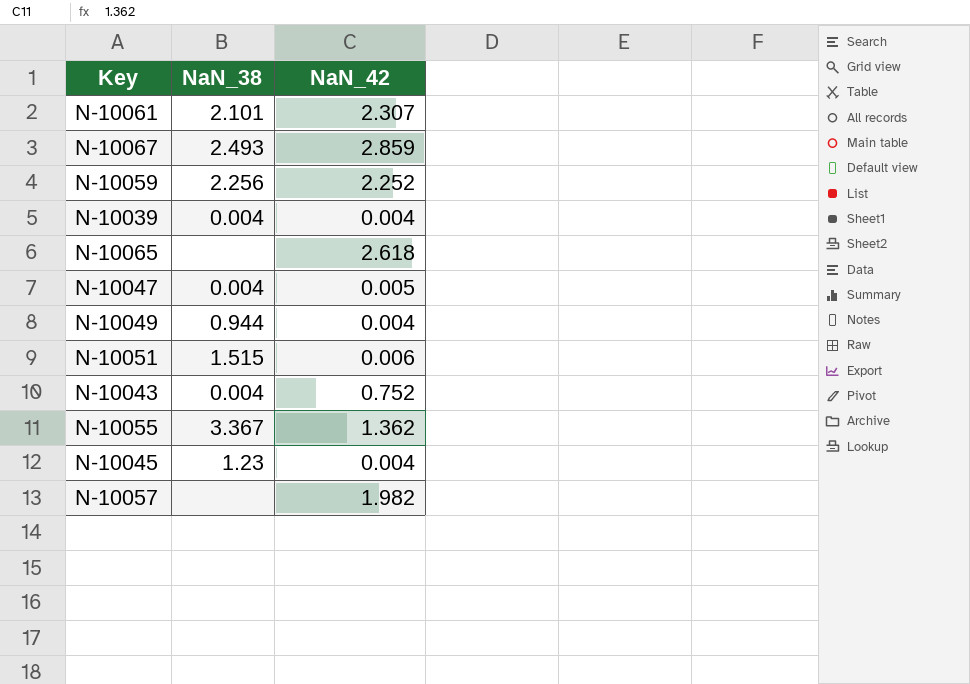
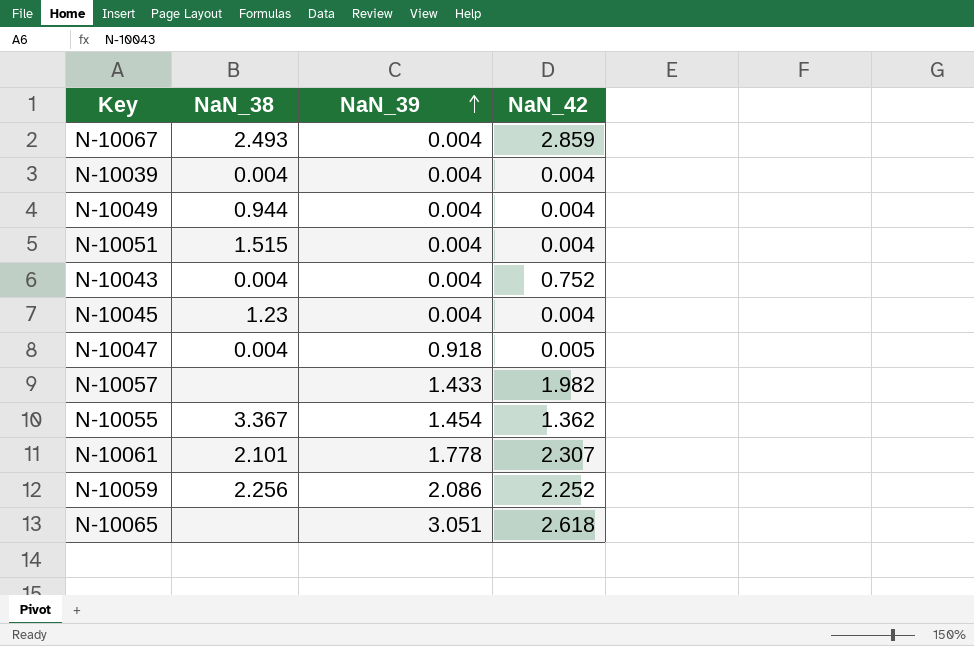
row order: none -> NaN_39 ascending
column NaN_39 | position: none -> 3
N-10051 | NaN_42: 0.006 -> 0.004

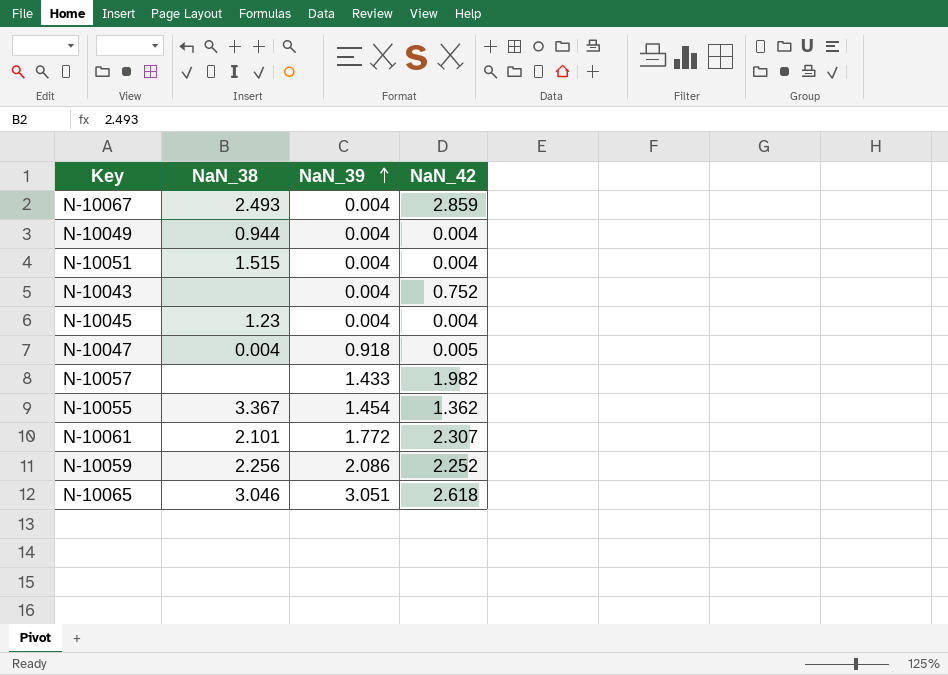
row N-10039: 0.004 | 0.004 | 0.004 -> none
N-10043 | NaN_38: 0.004 -> none
N-10061 | NaN_39: 1.778 -> 1.772
N-10065 | NaN_38: none -> 3.046

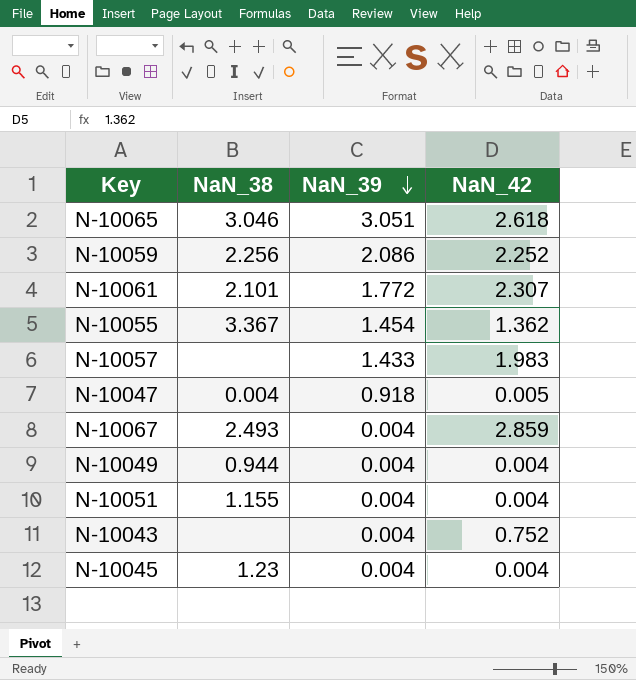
row order: NaN_39 ascending -> NaN_39 descending
N-10057 | NaN_42: 1.982 -> 1.983
N-10051 | NaN_38: 1.515 -> 1.155

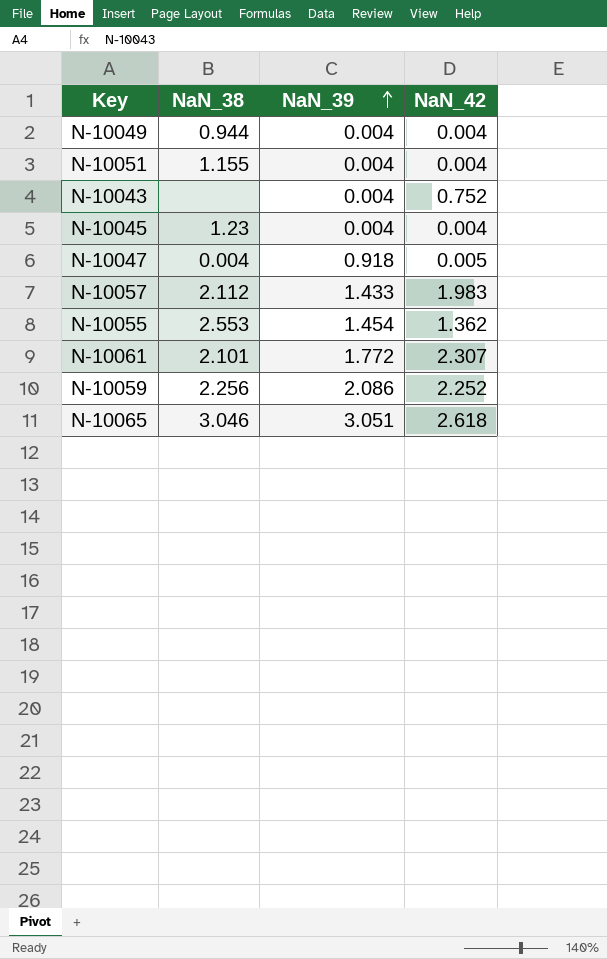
row order: NaN_39 descending -> NaN_39 ascending
row N-10067: 2.493 | 0.004 | 2.859 -> none
N-10057 | NaN_38: none -> 2.112
N-10055 | NaN_38: 3.367 -> 2.553

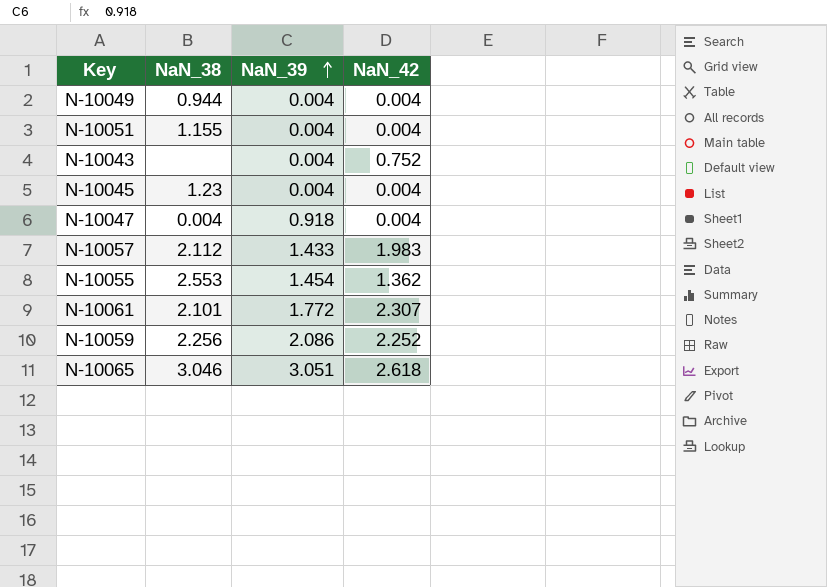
N-10047 | NaN_42: 0.005 -> 0.004

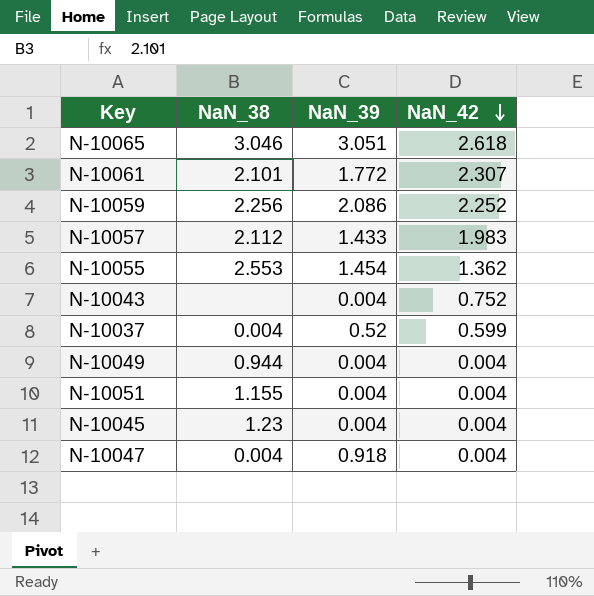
row order: NaN_39 ascending -> NaN_42 descending
row N-10037: none -> 0.004 | 0.52 | 0.599

